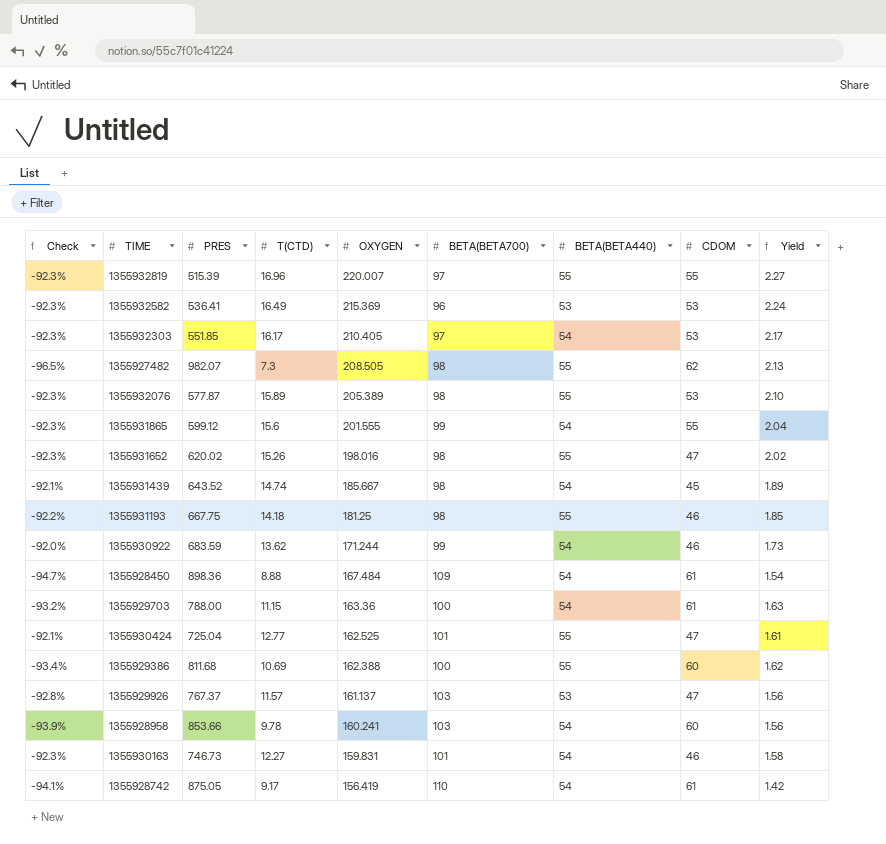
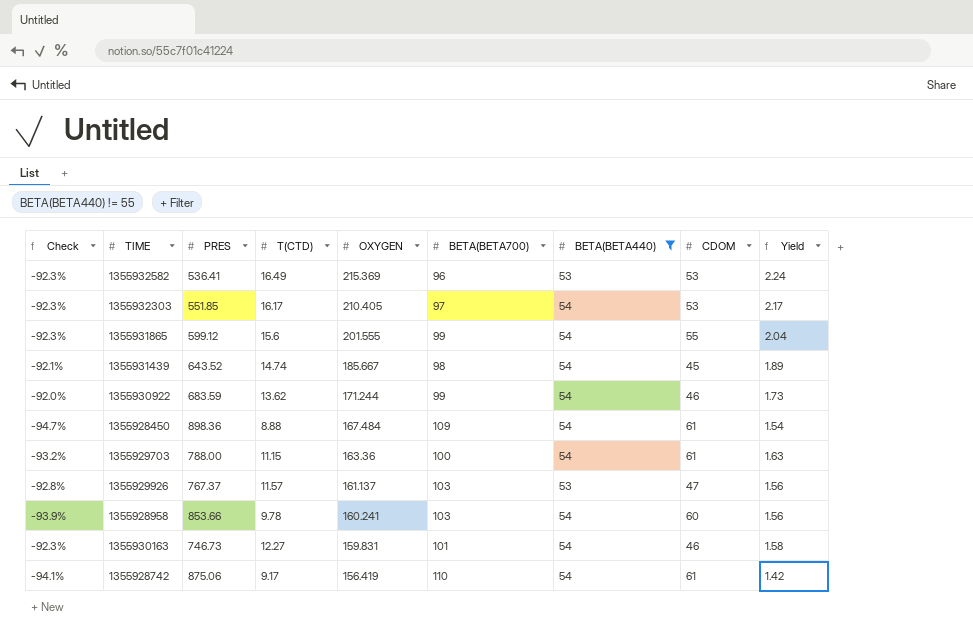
filter: none -> BETA(BETA440) != 55
1355928742 | PRES: 875.05 -> 875.06

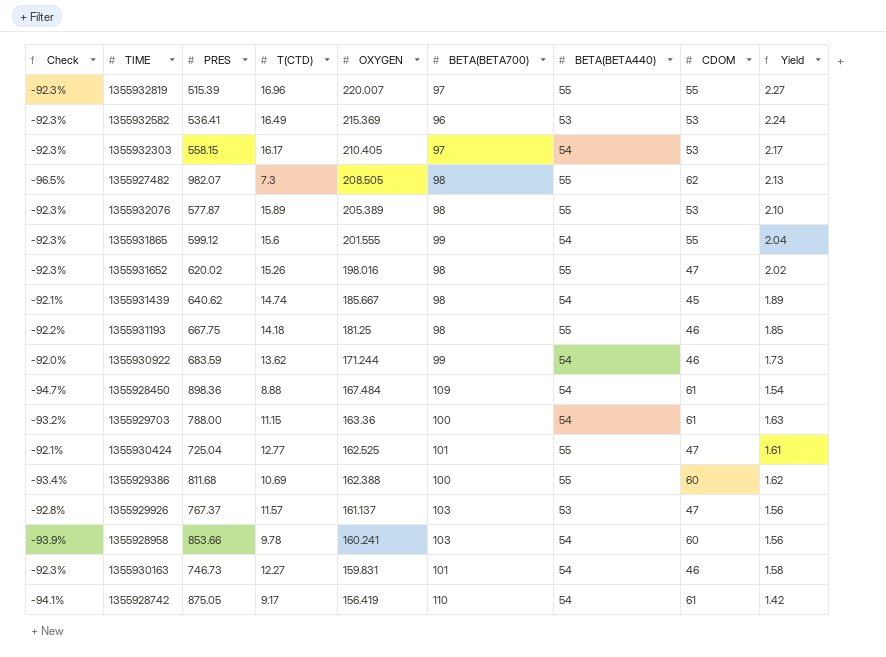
filter: BETA(BETA440) != 55 -> none
1355932303 | PRES: 551.85 -> 558.15
1355931439 | PRES: 643.52 -> 640.62
1355928742 | PRES: 875.06 -> 875.05

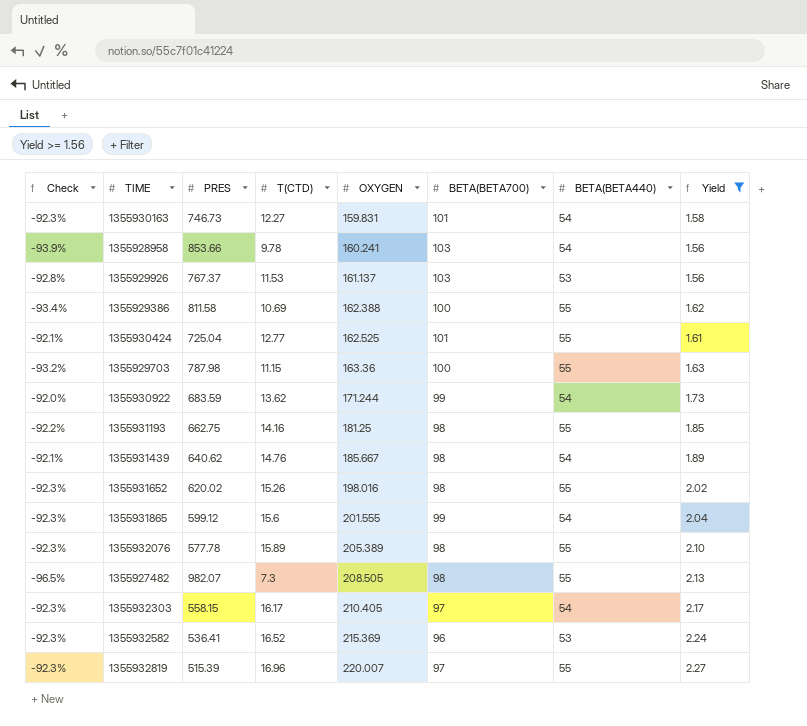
filter: none -> Yield >= 1.56
row order: OXYGEN descending -> OXYGEN ascending
column CDOM | position: 8 -> none
1355929926 | T(CTD): 11.57 -> 11.53
1355929386 | PRES: 811.68 -> 811.58
1355929703 | PRES: 788.00 -> 787.98
1355929703 | BETA(BETA440): 54 -> 55
1355931193 | PRES: 667.75 -> 662.75
1355931193 | T(CTD): 14.18 -> 14.16
1355931439 | T(CTD): 14.74 -> 14.76
1355932076 | PRES: 577.87 -> 577.78
1355932582 | T(CTD): 16.49 -> 16.52

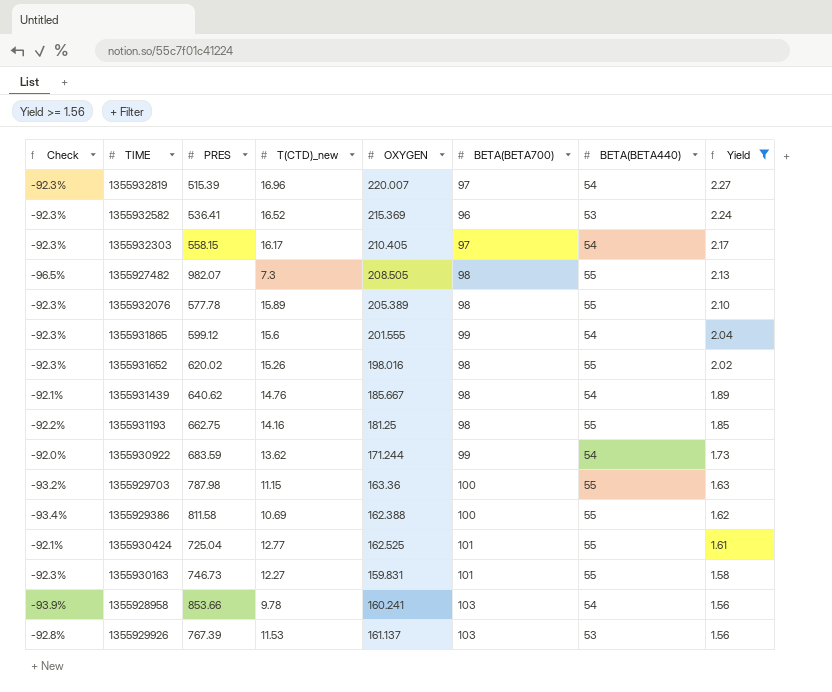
row order: OXYGEN ascending -> Yield descending
column name: T(CTD) -> T(CTD)_new
1355932819 | BETA(BETA440): 55 -> 54
1355930163 | BETA(BETA440): 54 -> 55
1355929926 | PRES: 767.37 -> 767.39

